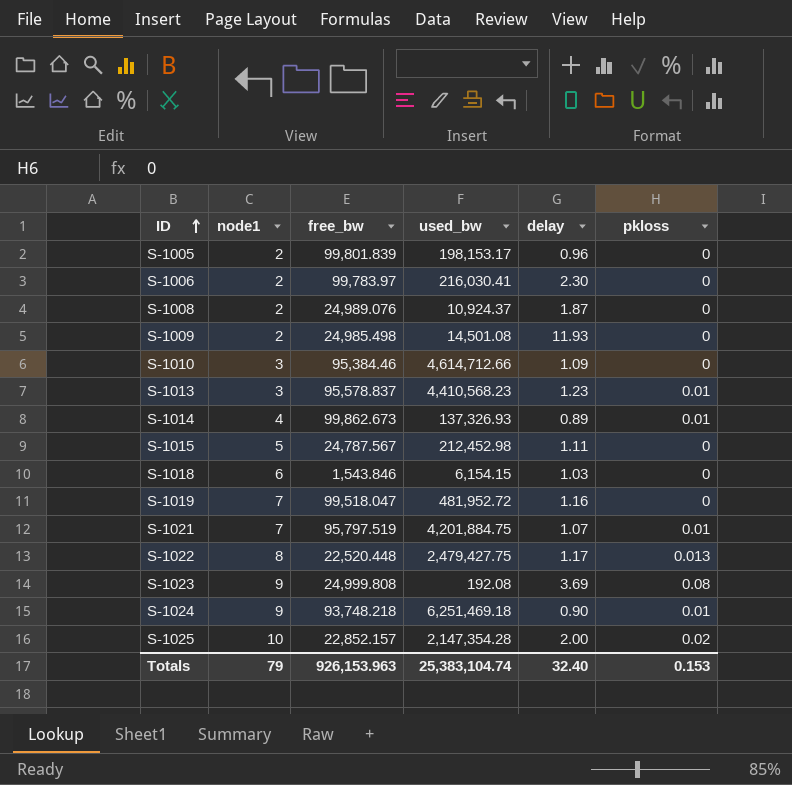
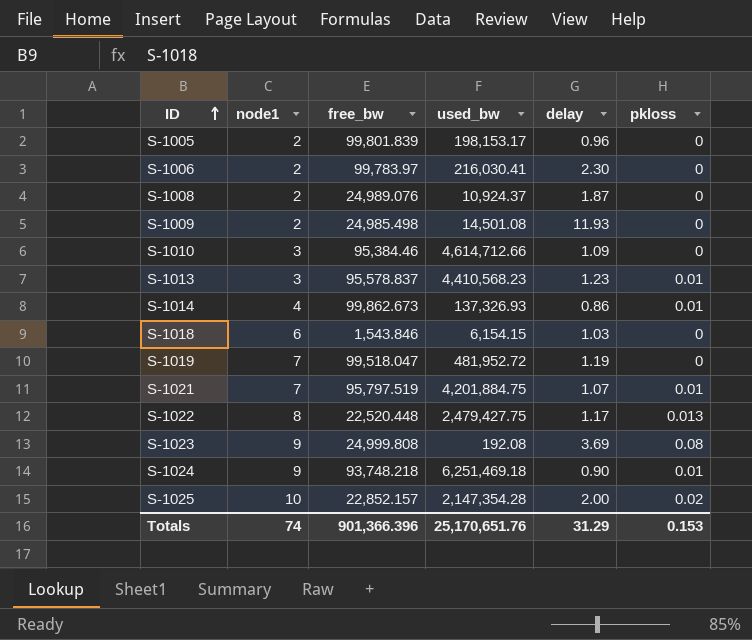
row S-1015: 5 | 24,787.567 | 212,452.98 | 1.11 | 0 -> none
S-1014 | delay: 0.89 -> 0.86
S-1019 | delay: 1.16 -> 1.19
Totals | node1: 79 -> 74
Totals | free_bw: 926,153.963 -> 901,366.396
Totals | used_bw: 25,383,104.74 -> 25,170,651.76
Totals | delay: 32.40 -> 31.29

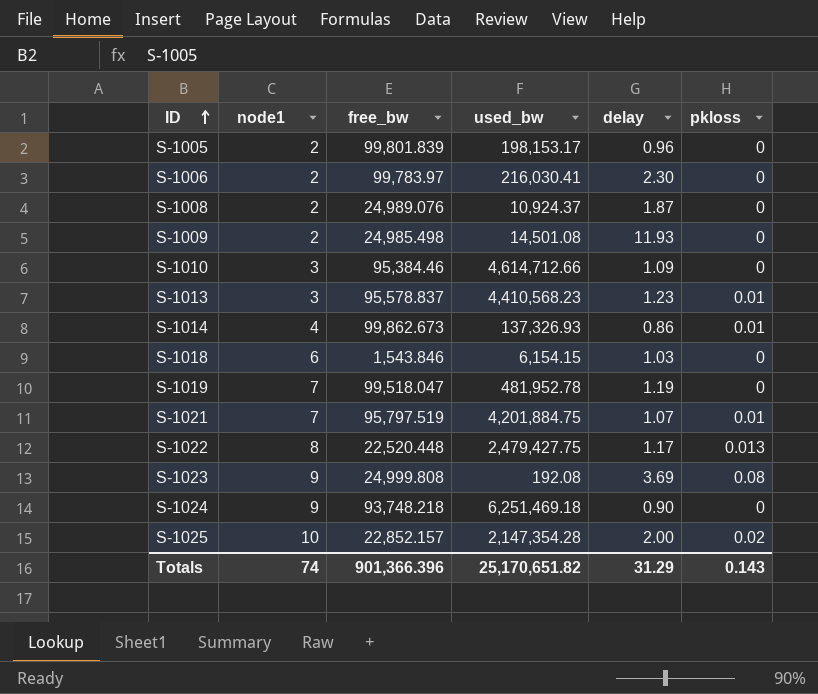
S-1019 | used_bw: 481,952.72 -> 481,952.78
S-1024 | pkloss: 0.01 -> 0
Totals | used_bw: 25,170,651.76 -> 25,170,651.82
Totals | pkloss: 0.153 -> 0.143

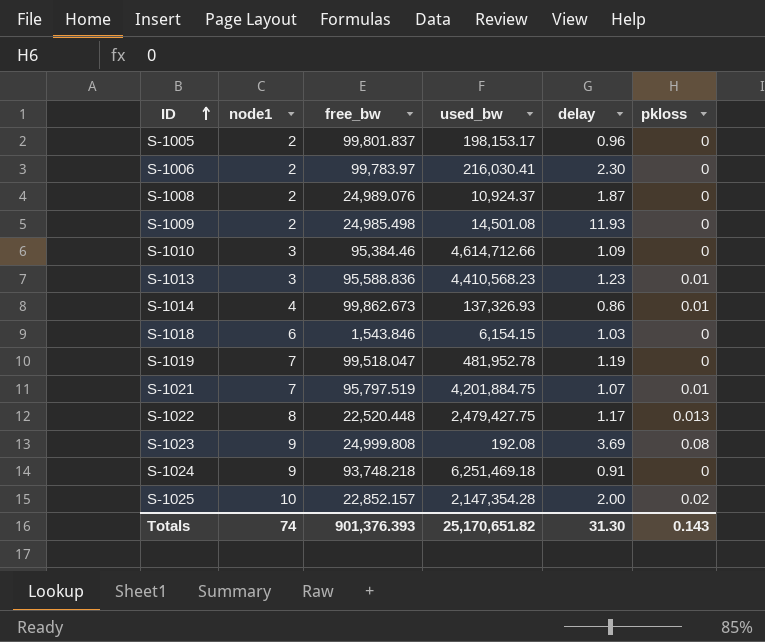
S-1005 | free_bw: 99,801.839 -> 99,801.837
S-1013 | free_bw: 95,578.837 -> 95,588.836
S-1024 | delay: 0.90 -> 0.91
Totals | free_bw: 901,366.396 -> 901,376.393
Totals | delay: 31.29 -> 31.30

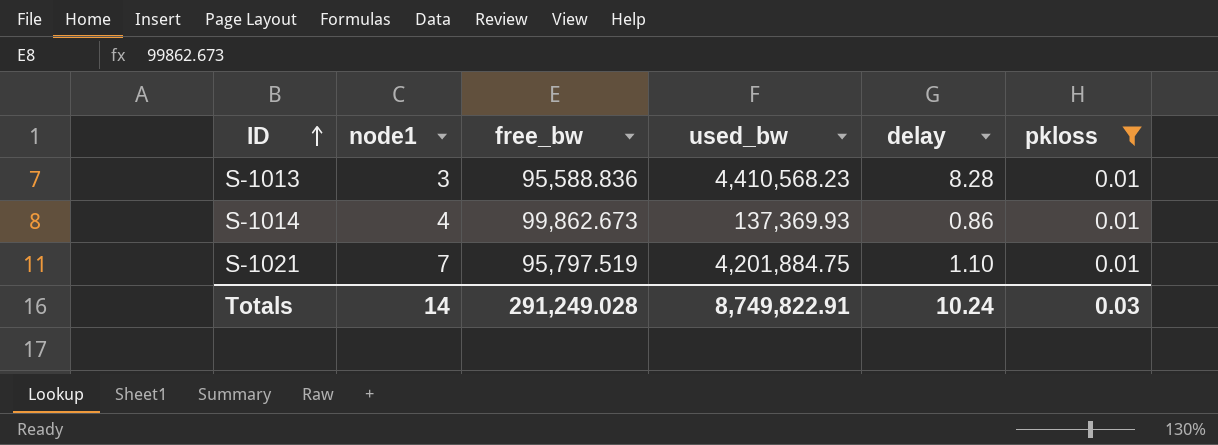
filter: none -> pkloss = 0.01
S-1013 | delay: 1.23 -> 8.28
S-1014 | used_bw: 137,326.93 -> 137,369.93
S-1021 | delay: 1.07 -> 1.10
Totals | node1: 74 -> 14
Totals | free_bw: 901,376.393 -> 291,249.028
Totals | used_bw: 25,170,651.82 -> 8,749,822.91
Totals | delay: 31.30 -> 10.24
Totals | pkloss: 0.143 -> 0.03

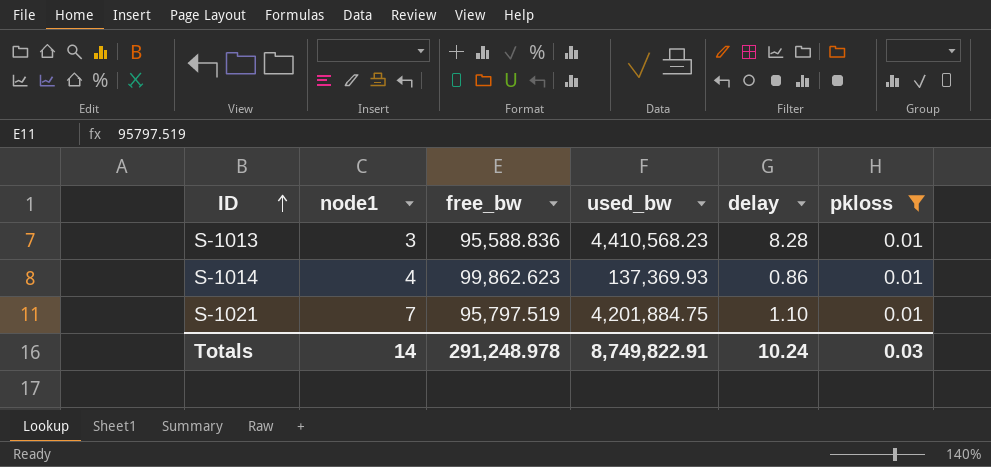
S-1014 | free_bw: 99,862.673 -> 99,862.623
Totals | free_bw: 291,249.028 -> 291,248.978

